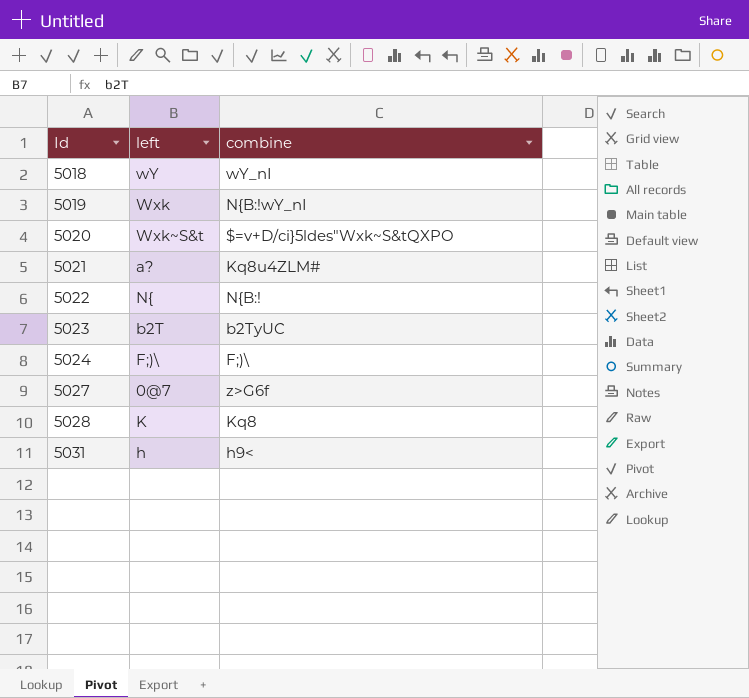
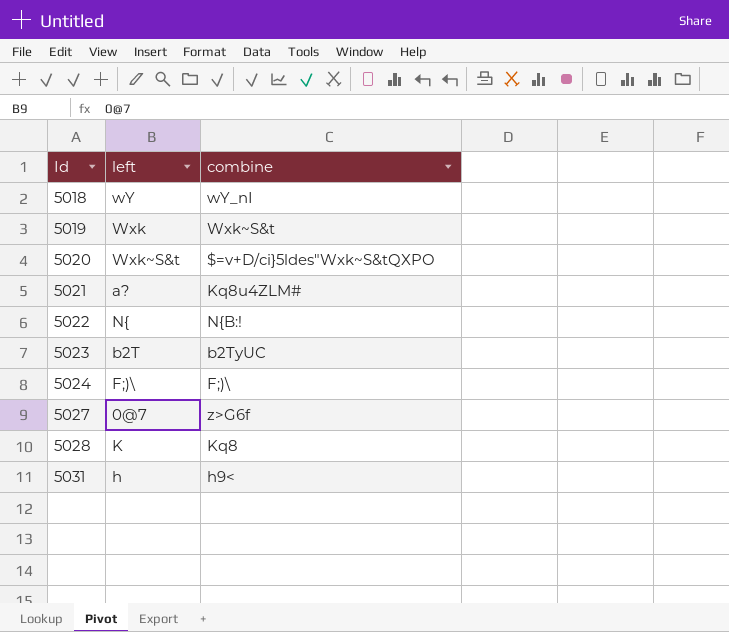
5019 | combine: N{B:!wY_nI -> Wxk~S&t

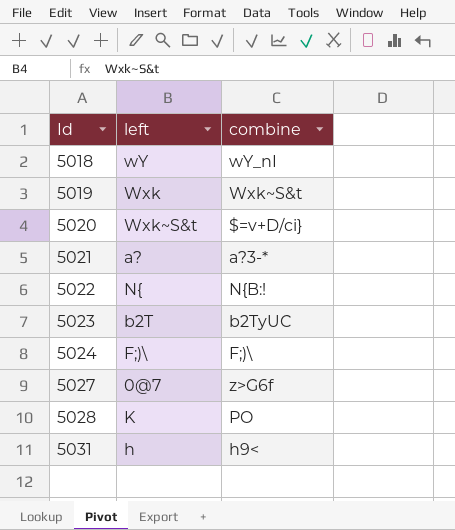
5020 | combine: $=v+D/ci}5ldes"Wxk~S&tQXPO -> $=v+D/ci}
5021 | combine: Kq8u4ZLM# -> a?3-*
5028 | combine: Kq8 -> PO

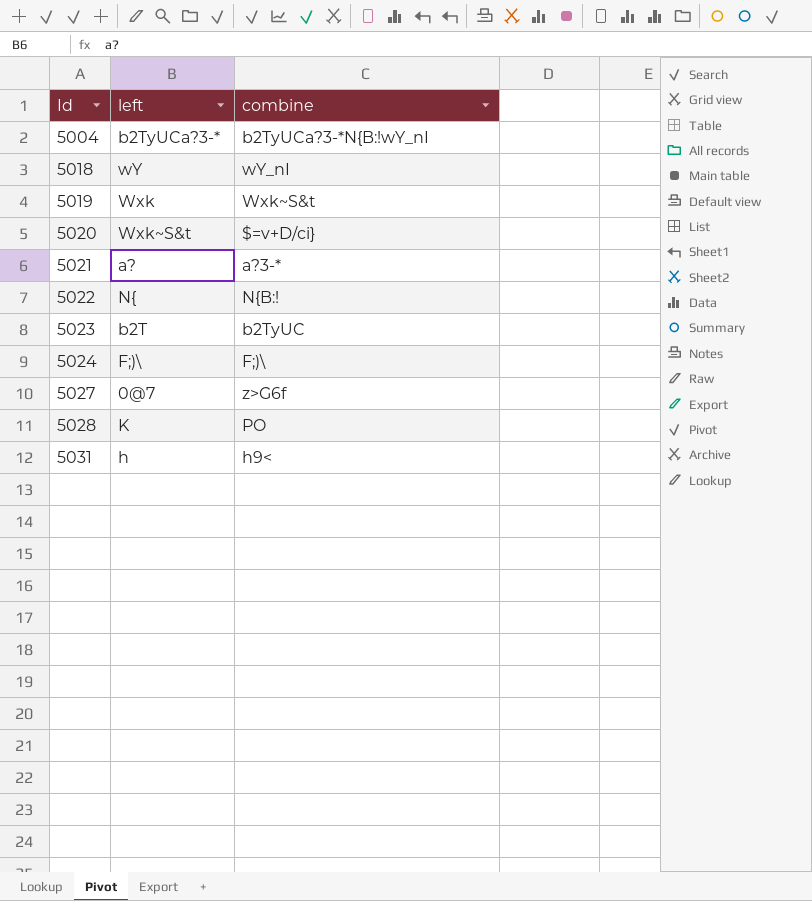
row 5004: none -> b2TyUCa?3-* | b2TyUCa?3-*N{B:!wY_nI

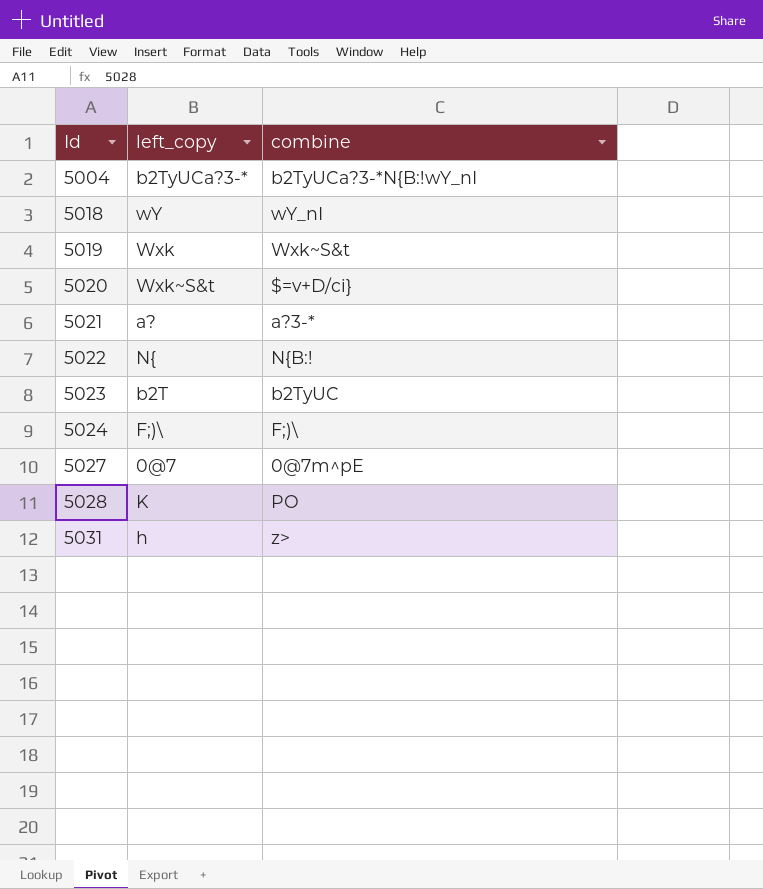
column name: left -> left_copy
5027 | combine: z>G6f -> 0@7m^pE
5031 | combine: h9< -> z>

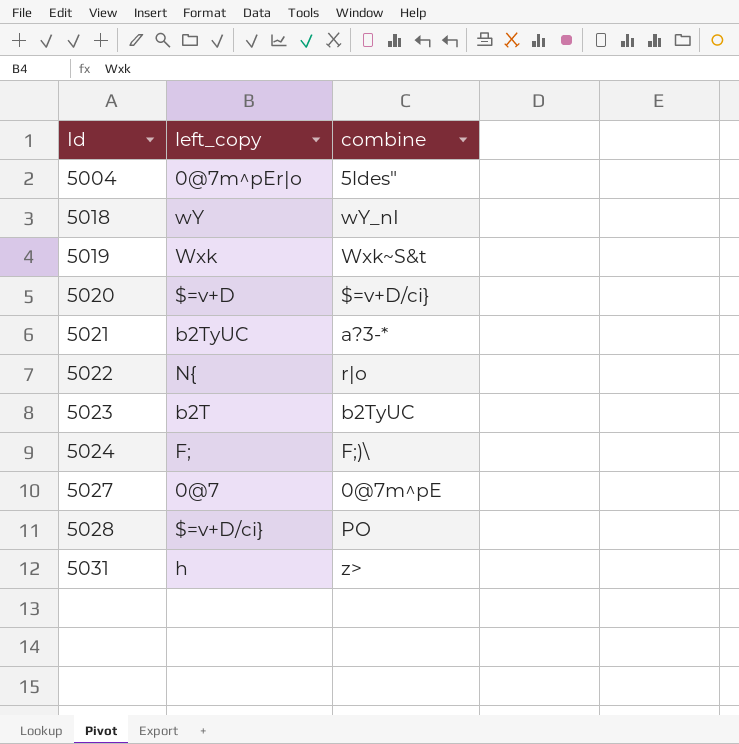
5004 | left_copy: b2TyUCa?3-* -> 0@7m^pEr|o
5004 | combine: b2TyUCa?3-*N{B:!wY_nI -> 5ldes"
5020 | left_copy: Wxk~S&t -> $=v+D
5021 | left_copy: a? -> b2TyUC
5022 | combine: N{B:! -> r|o
5024 | left_copy: F;)\ -> F;
5028 | left_copy: K -> $=v+D/ci}

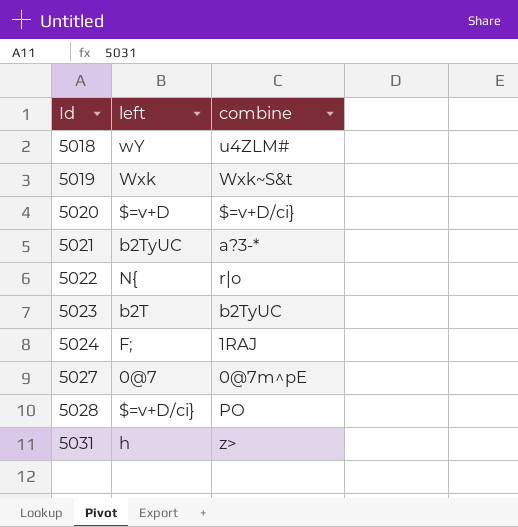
column name: left_copy -> left
row 5004: 0@7m^pEr|o | 5ldes" -> none
5018 | combine: wY_nI -> u4ZLM#
5024 | combine: F;)\ -> 1RAJ

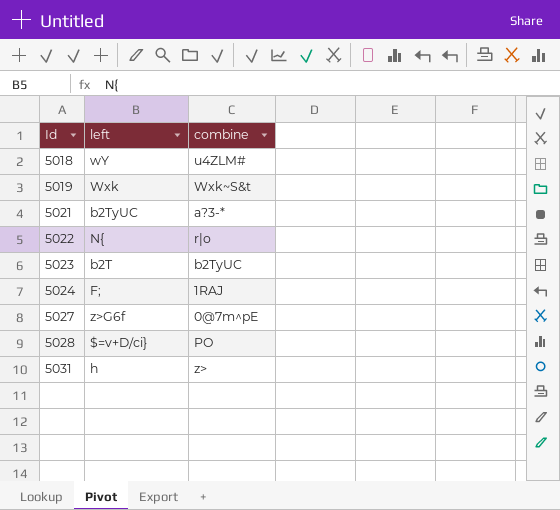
row 5020: $=v+D | $=v+D/ci} -> none
5027 | left: 0@7 -> z>G6f

